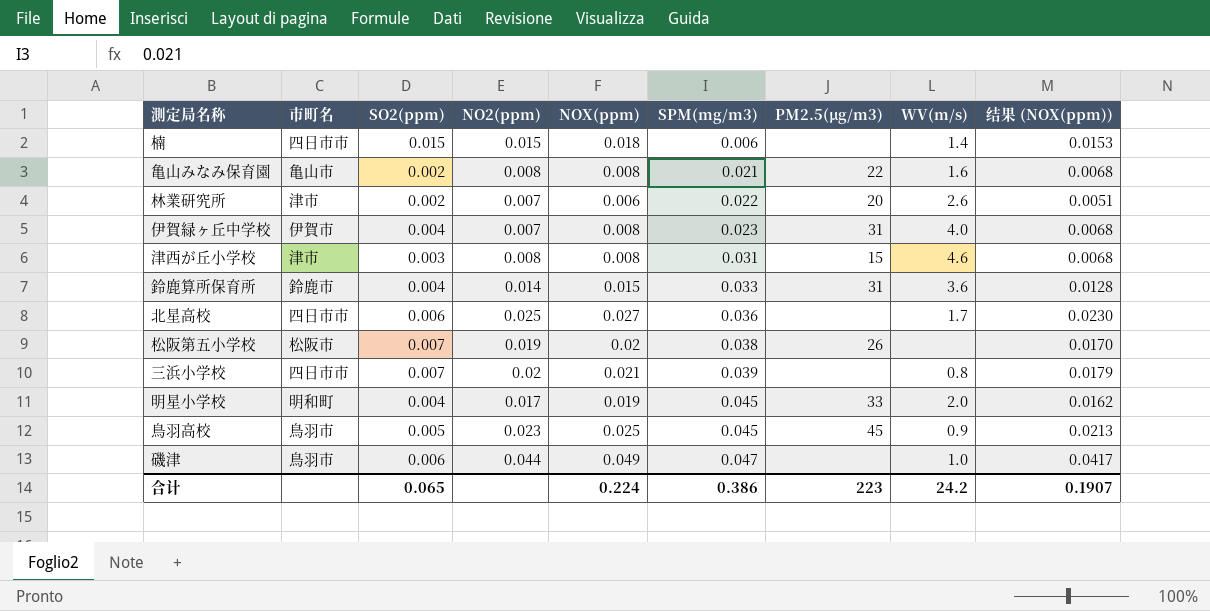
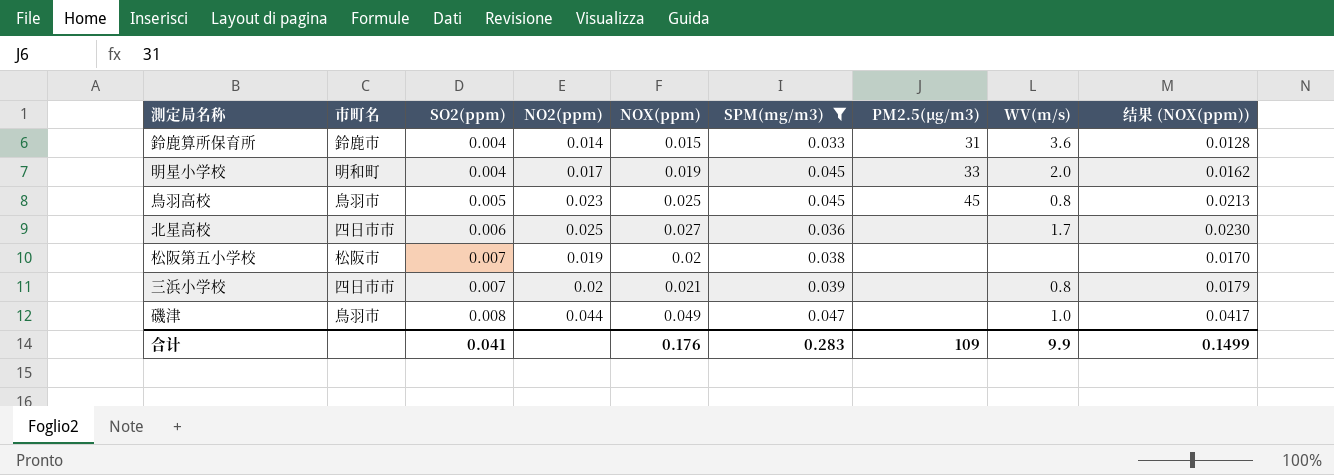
filter: none -> SPM(mg/m3) >= 0.033
row order: SPM(mg/m3) ascending -> SO2(ppm) ascending
鳥羽高校 | WV(m/s): 0.9 -> 0.8
松阪第五小学校 | PM2.5(μg/m3): 26 -> none
磯津 | SO2(ppm): 0.006 -> 0.008
合计 | SO2(ppm): 0.065 -> 0.041
合计 | NOX(ppm): 0.224 -> 0.176
合计 | SPM(mg/m3): 0.386 -> 0.283
合计 | PM2.5(μg/m3): 223 -> 109
合计 | WV(m/s): 24.2 -> 9.9
合计 | 结果 (NOX(ppm)): 0.1907 -> 0.1499

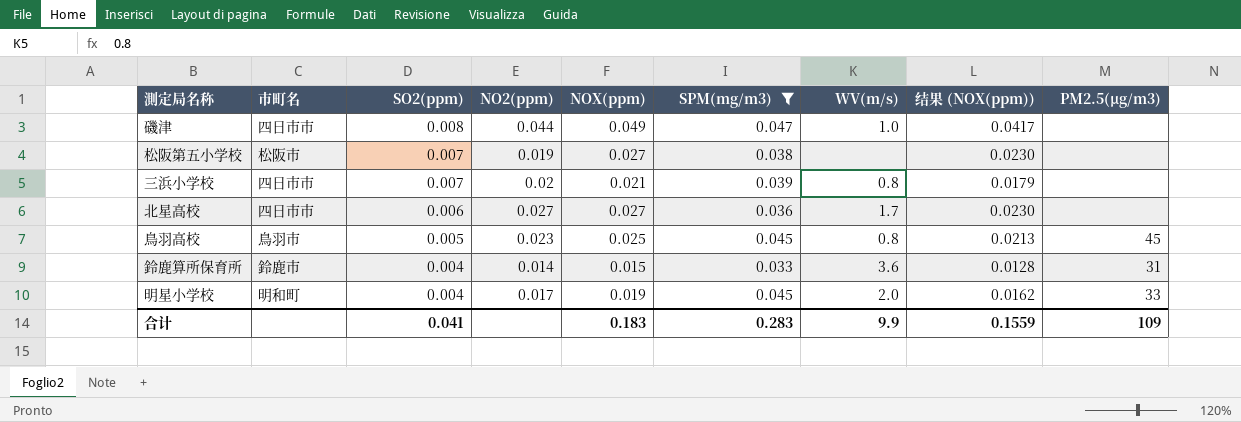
row order: SO2(ppm) ascending -> SO2(ppm) descending
column PM2.5(μg/m3) | position: 7 -> 9
磯津 | 市町名: 鳥羽市 -> 四日市市
松阪第五小学校 | NOX(ppm): 0.02 -> 0.027
松阪第五小学校 | 结果 (NOX(ppm)): 0.0170 -> 0.0230
北星高校 | NO2(ppm): 0.025 -> 0.027
合计 | NOX(ppm): 0.176 -> 0.183
合计 | 结果 (NOX(ppm)): 0.1499 -> 0.1559

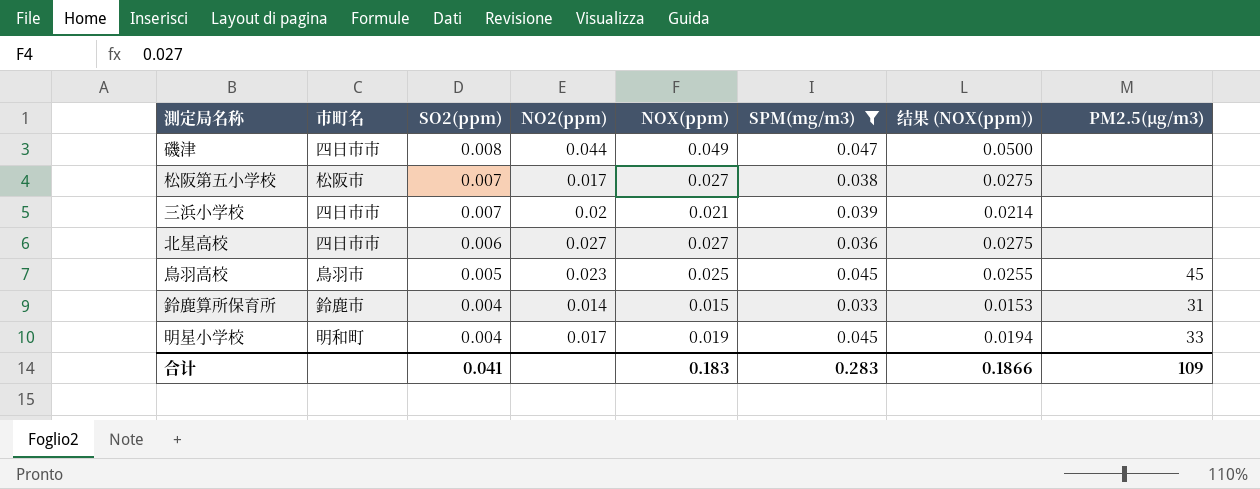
column WV(m/s) | position: 7 -> none
column 结果 (NOX(ppm)) | formula: [NOX(ppm)] * 0.85 -> [NOX(ppm)] * 1.02
松阪第五小学校 | NO2(ppm): 0.019 -> 0.017
合计 | 结果 (NOX(ppm)): 0.1559 -> 0.1866

